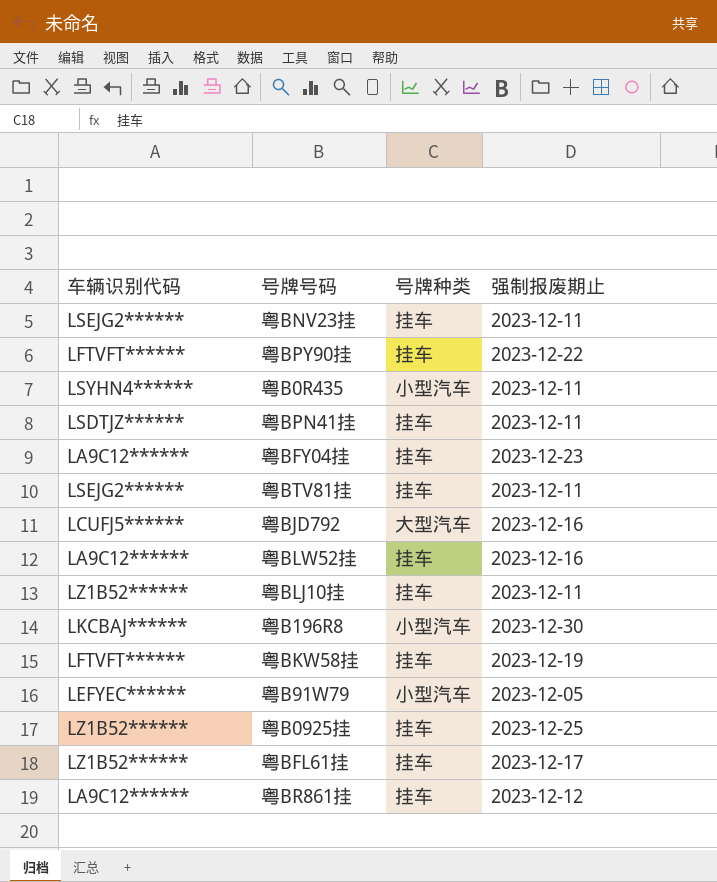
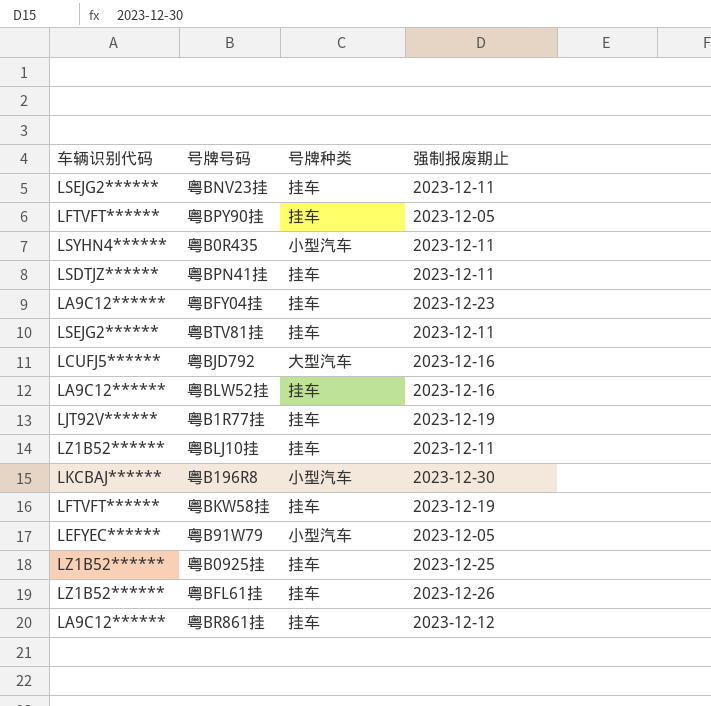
粤BPY90挂 | 强制报废期止: 2023-12-22 -> 2023-12-05
row 粤B1R77挂: none -> LJT92V****** | 挂车 | 2023-12-19
粤BFL61挂 | 强制报废期止: 2023-12-17 -> 2023-12-26

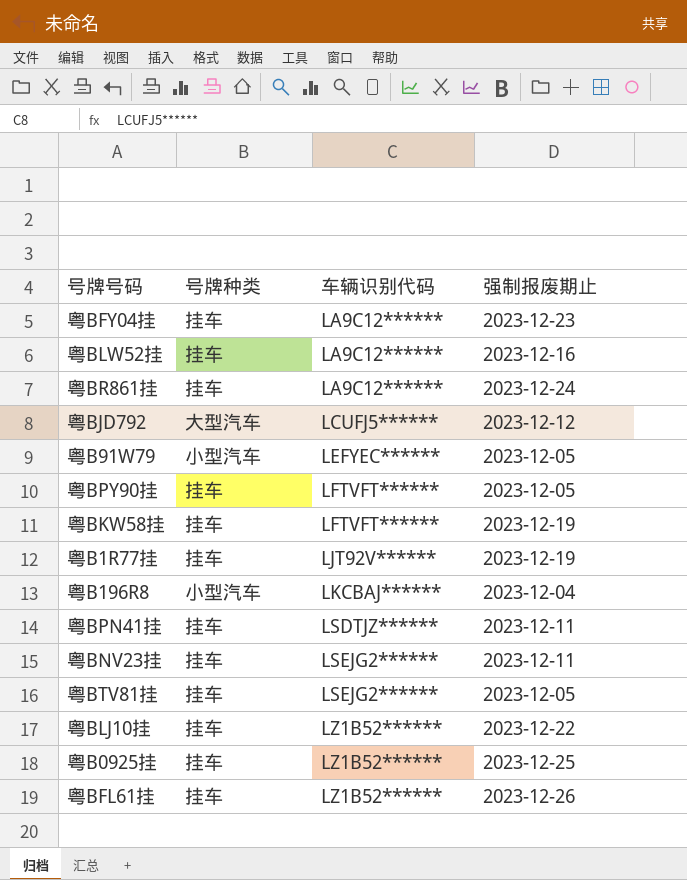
row order: none -> 车辆识别代码 ascending
column 车辆识别代码 | position: 1 -> 3
row 粤B0R435: LSYHN4****** | 小型汽车 | 2023-12-11 -> none
粤BR861挂 | 强制报废期止: 2023-12-12 -> 2023-12-24
粤BJD792 | 强制报废期止: 2023-12-16 -> 2023-12-12
粤B196R8 | 强制报废期止: 2023-12-30 -> 2023-12-04
粤BTV81挂 | 强制报废期止: 2023-12-11 -> 2023-12-05
粤BLJ10挂 | 强制报废期止: 2023-12-11 -> 2023-12-22

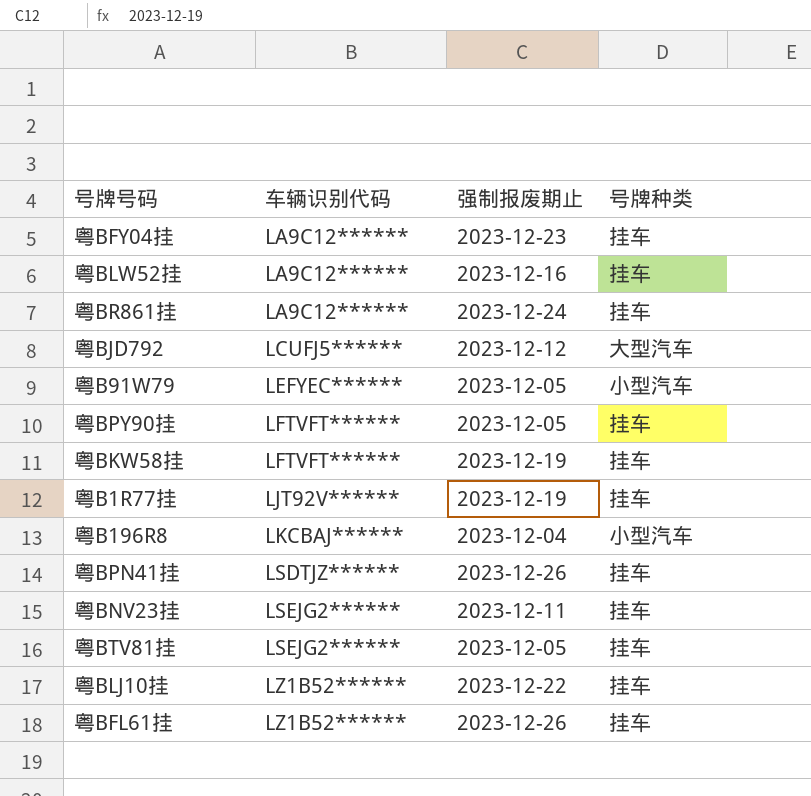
column 号牌种类 | position: 2 -> 4
row 粤B0925挂: 挂车 | LZ1B52****** | 2023-12-25 -> none
粤BPN41挂 | 强制报废期止: 2023-12-11 -> 2023-12-26

